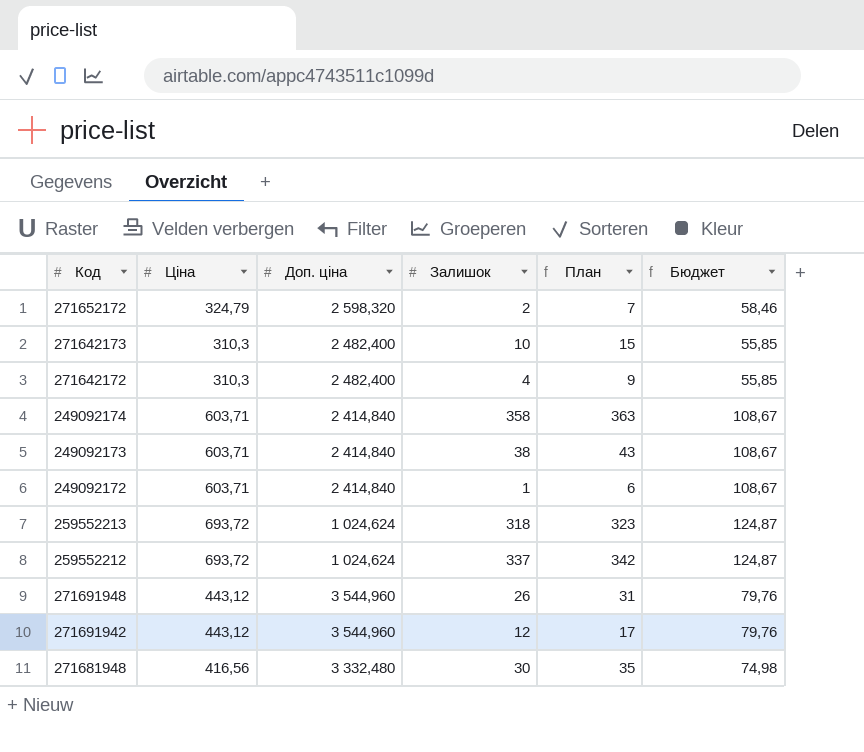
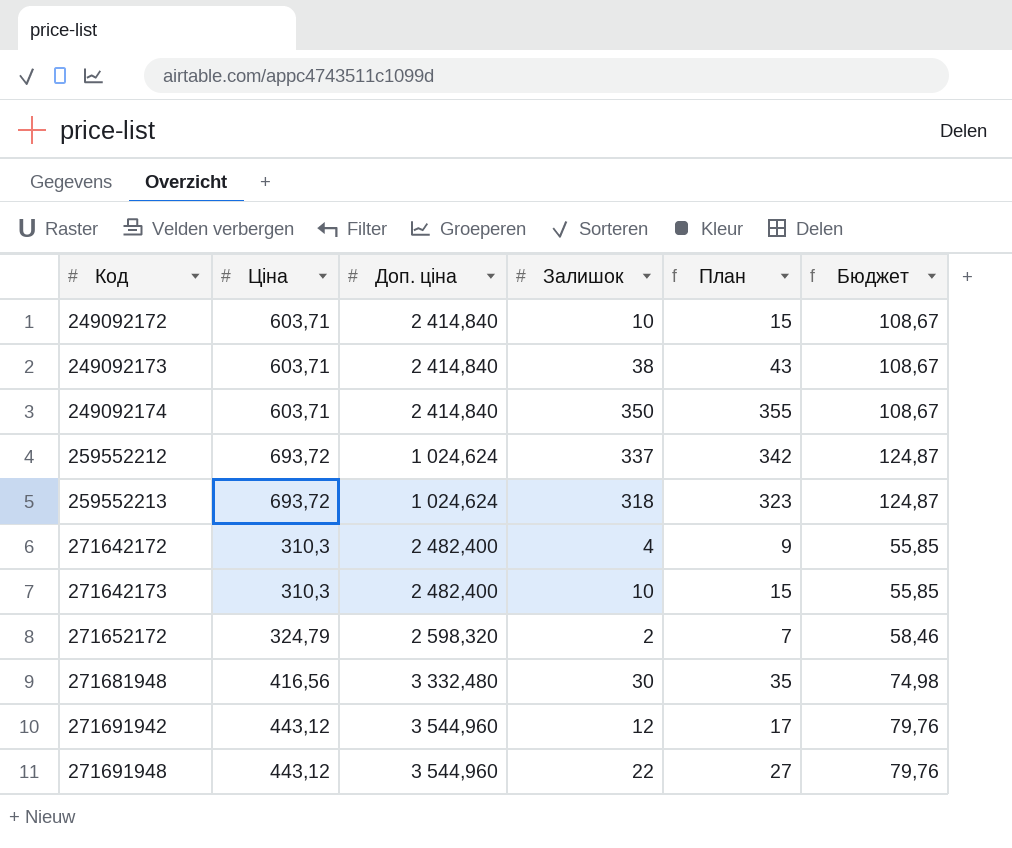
row order: none -> Код ascending
249092172 | Залишок: 1 -> 10
249092172 | План: 6 -> 15
249092174 | Залишок: 358 -> 350
249092174 | План: 363 -> 355
271691948 | Залишок: 26 -> 22
271691948 | План: 31 -> 27

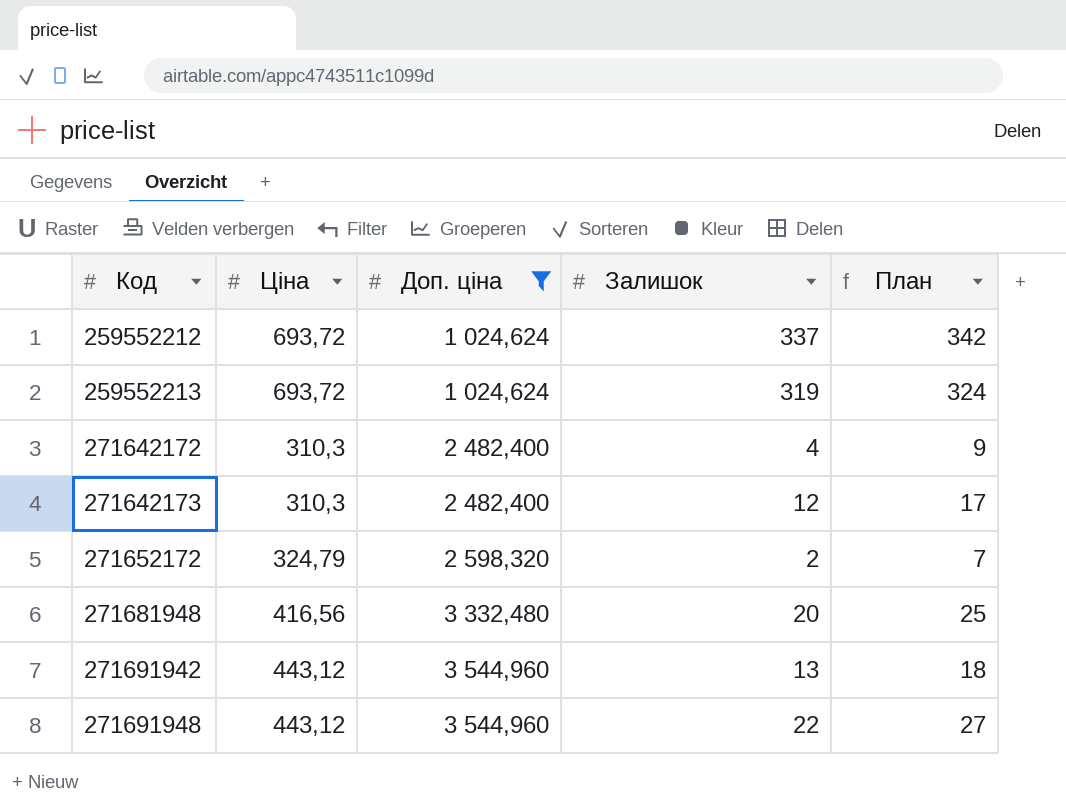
filter: none -> Доп. ціна != 2 414,840
column Бюджет | formula: [Ціна] * 0,18 -> none
259552213 | Залишок: 318 -> 319
259552213 | План: 323 -> 324
271642173 | Залишок: 10 -> 12
271642173 | План: 15 -> 17
271681948 | Залишок: 30 -> 20
271681948 | План: 35 -> 25
271691942 | Залишок: 12 -> 13
271691942 | План: 17 -> 18

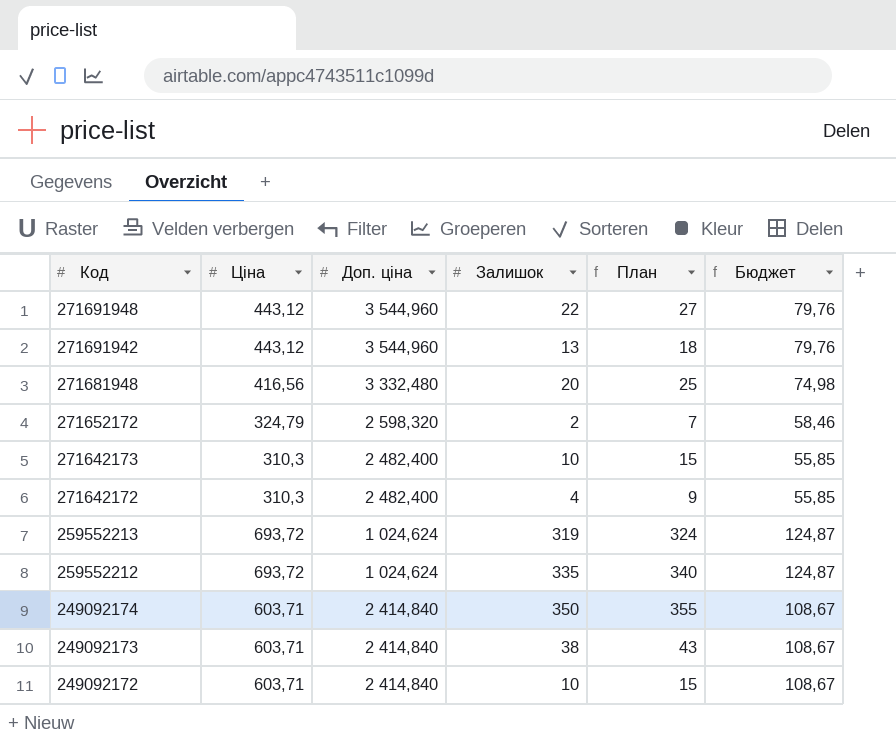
filter: Доп. ціна != 2 414,840 -> none
row order: Код ascending -> Код descending
column Бюджет | formula: none -> [Ціна] * 0,18
271642173 | Залишок: 12 -> 10
271642173 | План: 17 -> 15
259552212 | Залишок: 337 -> 335
259552212 | План: 342 -> 340

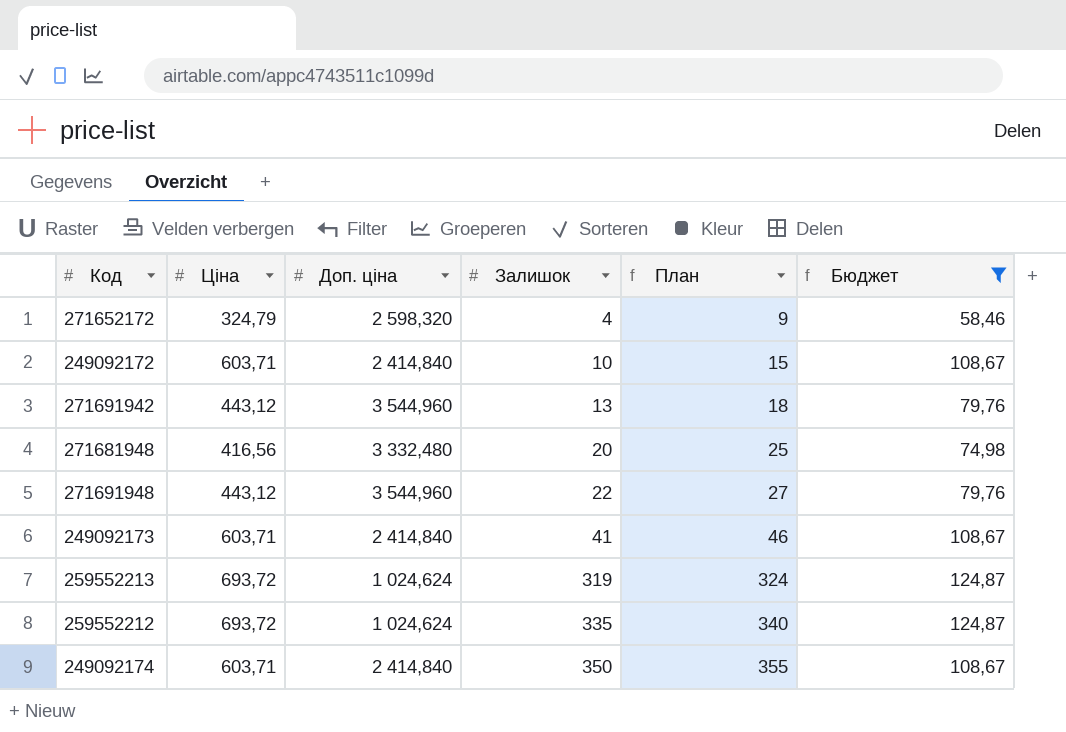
filter: none -> Бюджет != 55,85
row order: Код descending -> Залишок ascending
271652172 | Залишок: 2 -> 4
271652172 | План: 7 -> 9
249092173 | Залишок: 38 -> 41
249092173 | План: 43 -> 46

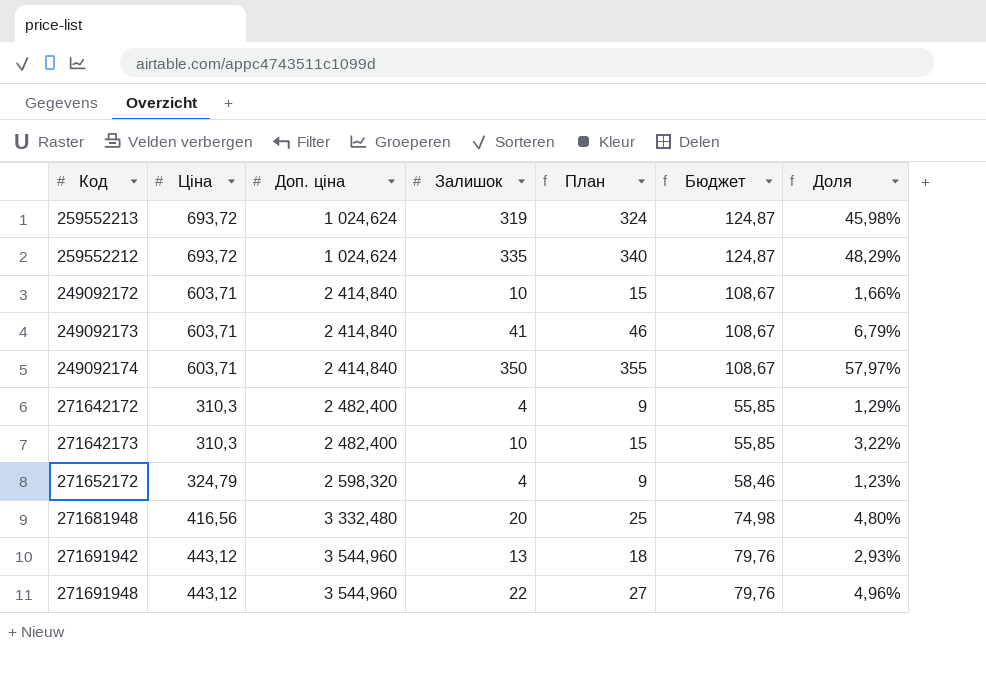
filter: Бюджет != 55,85 -> none
row order: Залишок ascending -> Доп. ціна ascending
column Доля | formula: none -> [Залишок] / [Ціна]

